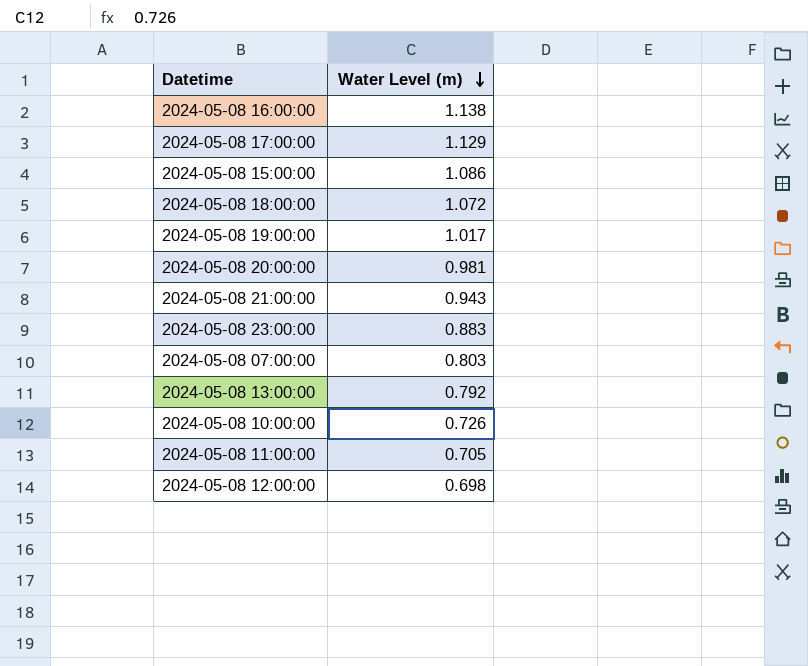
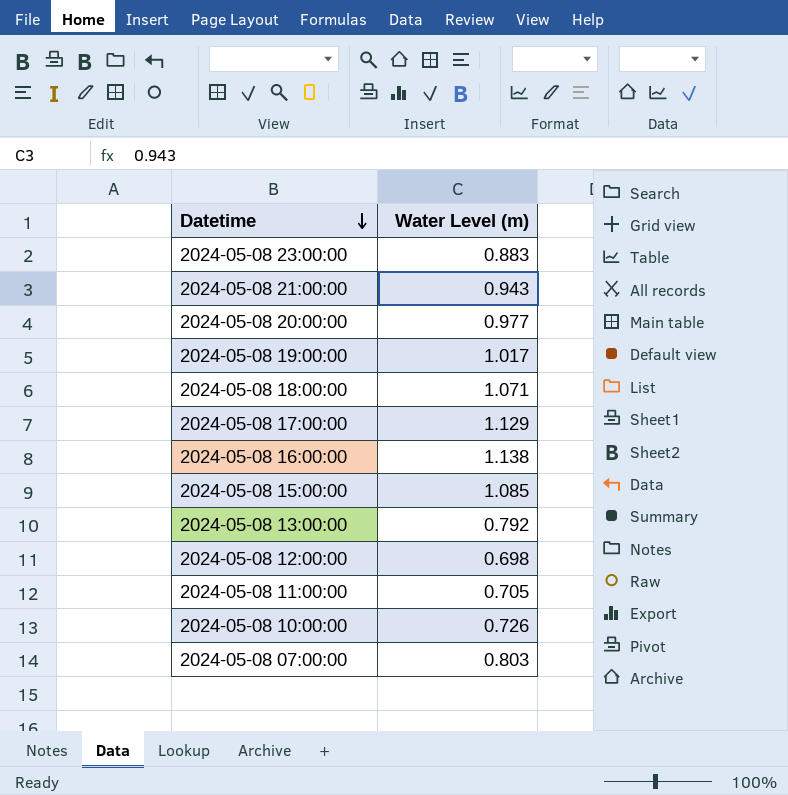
row order: Water Level (m) descending -> Datetime descending
2024-05-08 20:00:00 | Water Level (m): 0.981 -> 0.977
2024-05-08 18:00:00 | Water Level (m): 1.072 -> 1.071
2024-05-08 15:00:00 | Water Level (m): 1.086 -> 1.085

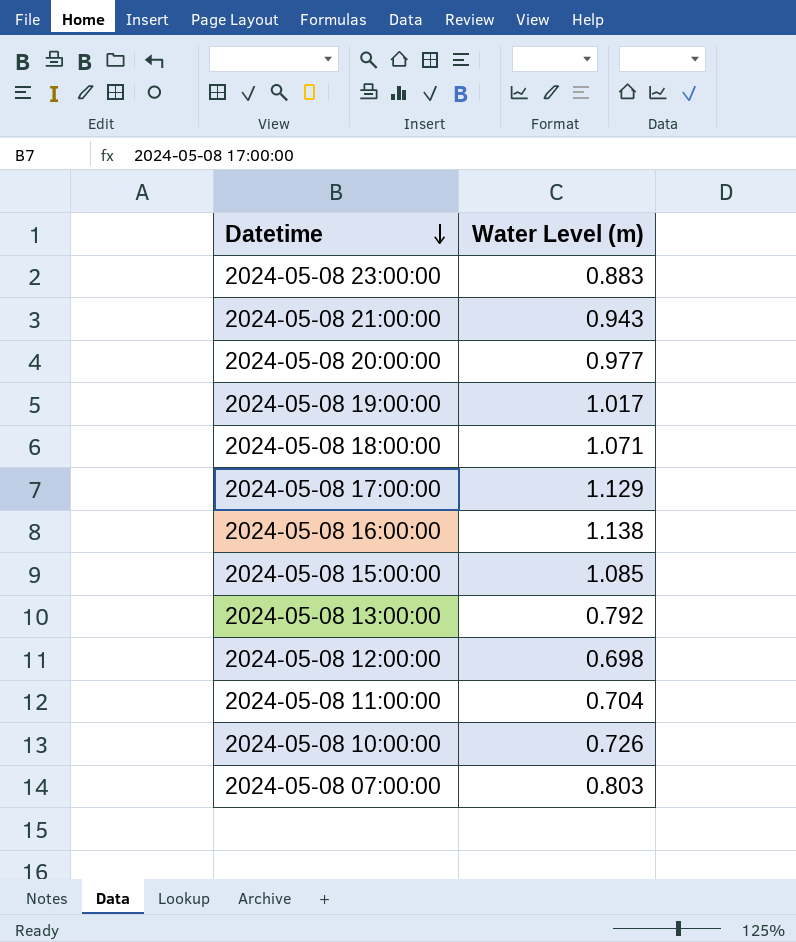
2024-05-08 11:00:00 | Water Level (m): 0.705 -> 0.704

